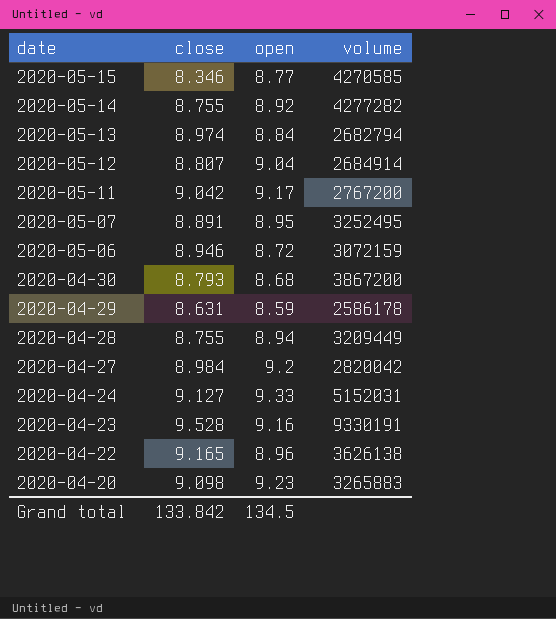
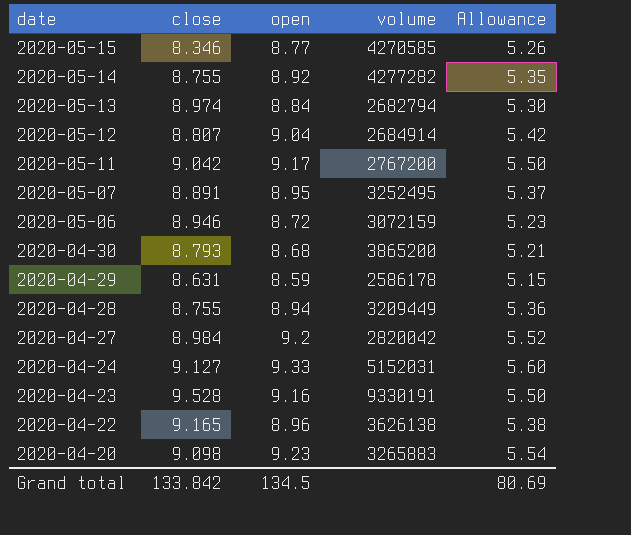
column Allowance | formula: none -> [open] * 0.6
2020-04-30 | volume: 3867200 -> 3865200

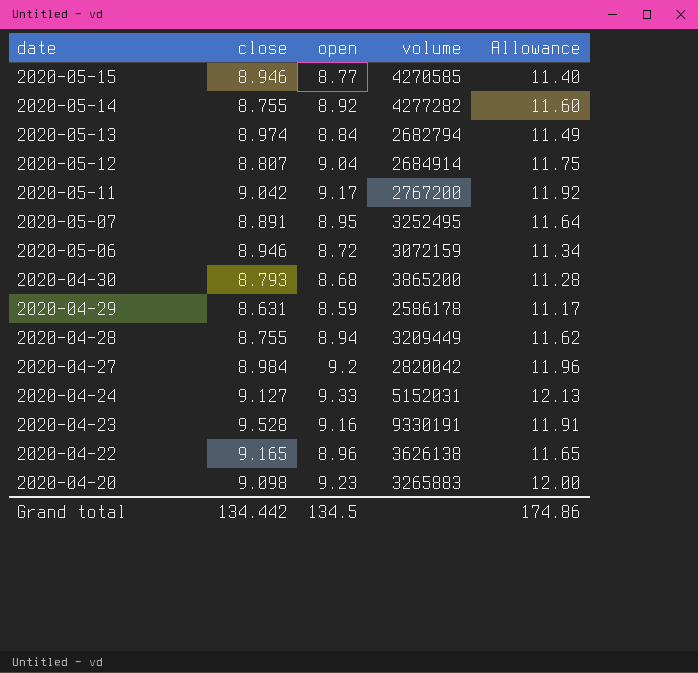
column Allowance | formula: [open] * 0.6 -> [open] * 1.3
2020-05-15 | close: 8.346 -> 8.946
Grand total | close: 133.842 -> 134.442
Grand total | Allowance: 80.69 -> 174.86

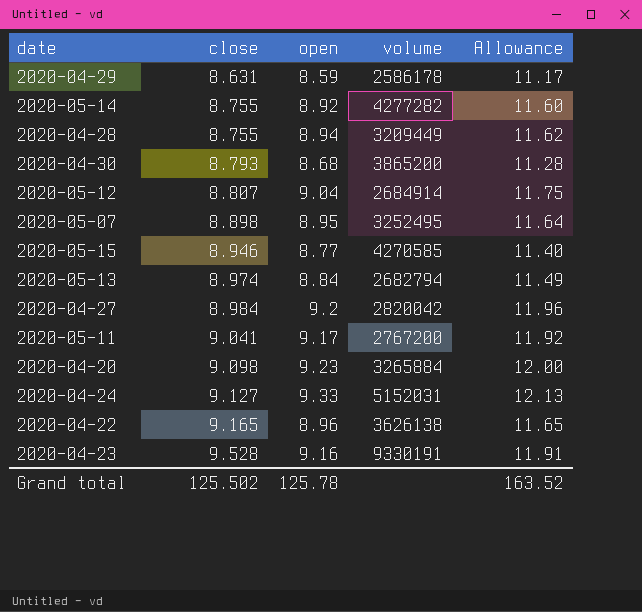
row order: date descending -> close ascending
row 2020-05-06: 8.946 | 8.72 | 3072159 | 11.34 -> none
2020-05-07 | close: 8.891 -> 8.898
2020-05-11 | close: 9.042 -> 9.041
2020-04-20 | volume: 3265883 -> 3265884
Grand total | close: 134.442 -> 125.502
Grand total | open: 134.5 -> 125.78
Grand total | Allowance: 174.86 -> 163.52

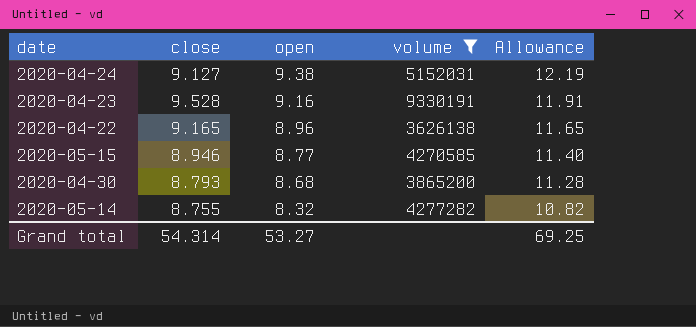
filter: none -> volume >= 3626138
row order: close ascending -> open descending
2020-04-24 | open: 9.33 -> 9.38
2020-04-24 | Allowance: 12.13 -> 12.19
2020-05-14 | open: 8.92 -> 8.32
2020-05-14 | Allowance: 11.60 -> 10.82
Grand total | close: 125.502 -> 54.314
Grand total | open: 125.78 -> 53.27
Grand total | Allowance: 163.52 -> 69.25

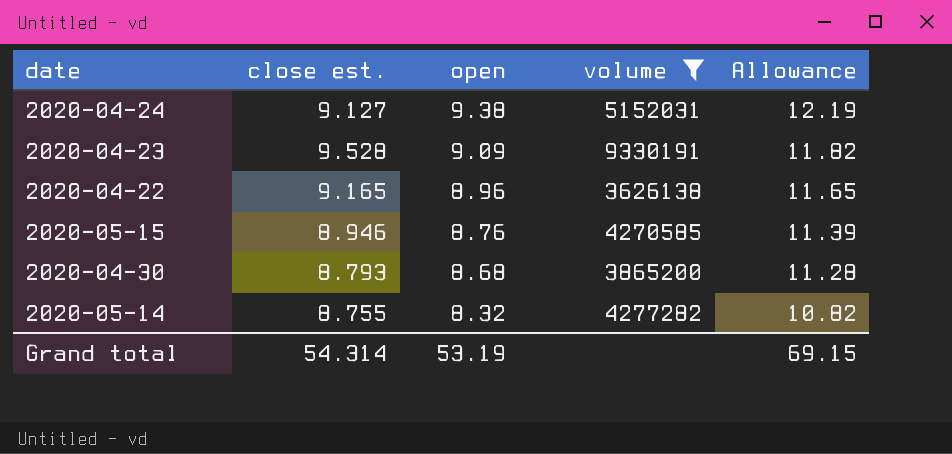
column name: close -> close est.
2020-04-23 | open: 9.16 -> 9.09
2020-04-23 | Allowance: 11.91 -> 11.82
2020-05-15 | open: 8.77 -> 8.76
2020-05-15 | Allowance: 11.40 -> 11.39
Grand total | open: 53.27 -> 53.19
Grand total | Allowance: 69.25 -> 69.15

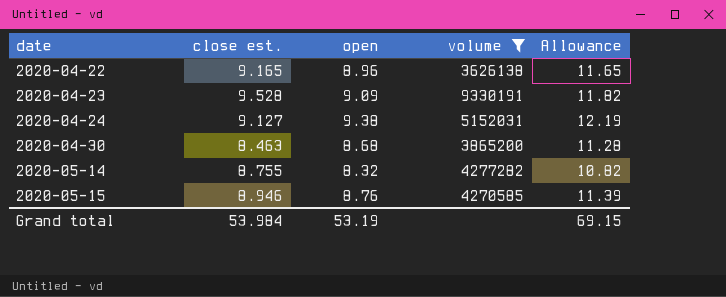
row order: open descending -> date ascending
2020-04-30 | close est.: 8.793 -> 8.463
Grand total | close est.: 54.314 -> 53.984

